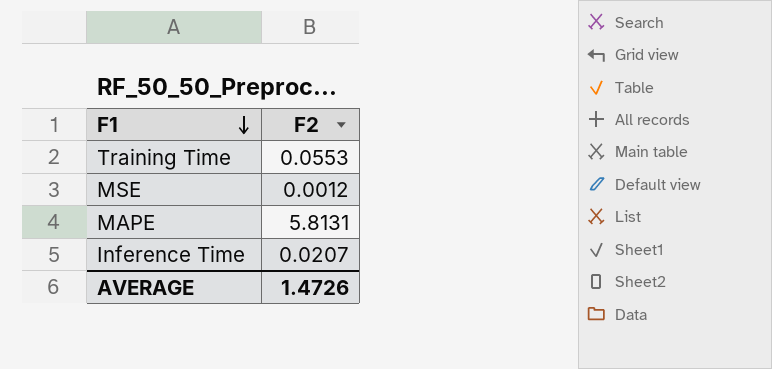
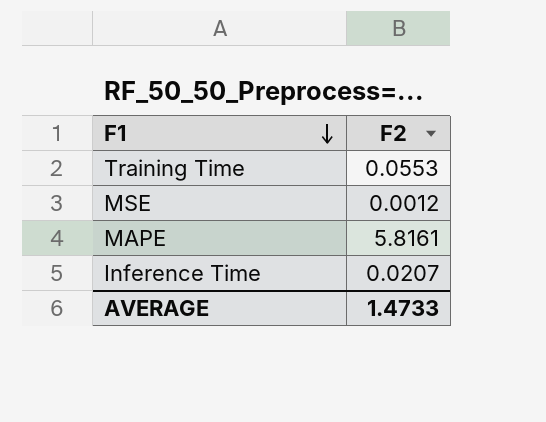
MAPE | F2: 5.8131 -> 5.8161
AVERAGE | F2: 1.4726 -> 1.4733

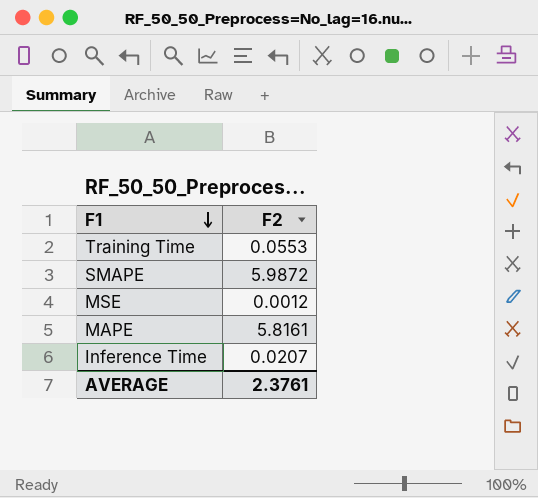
row SMAPE: none -> 5.9872
AVERAGE | F2: 1.4733 -> 2.3761

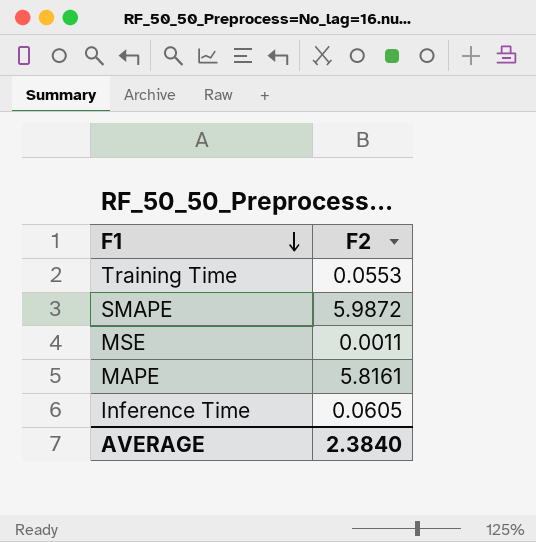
MSE | F2: 0.0012 -> 0.0011
Inference Time | F2: 0.0207 -> 0.0605
AVERAGE | F2: 2.3761 -> 2.3840

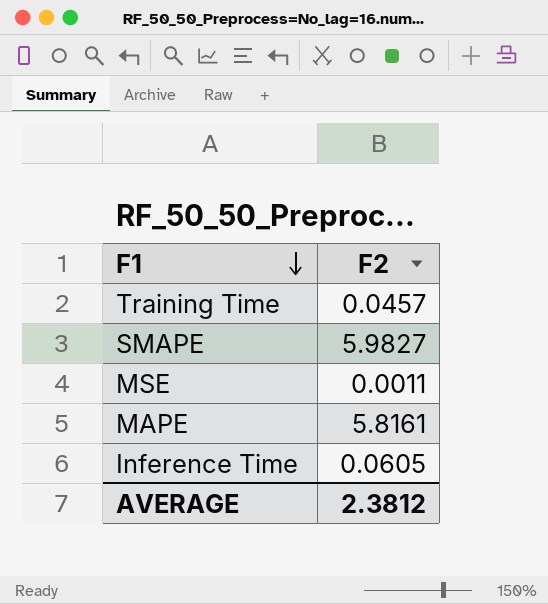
Training Time | F2: 0.0553 -> 0.0457
SMAPE | F2: 5.9872 -> 5.9827
AVERAGE | F2: 2.3840 -> 2.3812

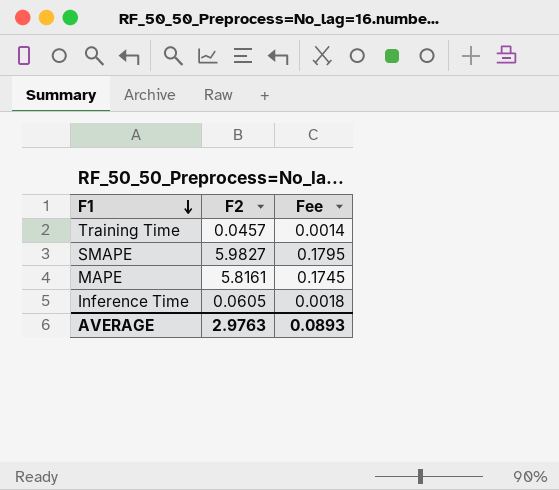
column Fee | formula: none -> [F2] * 0.03
row MSE: 0.0011 -> none
AVERAGE | F2: 2.3812 -> 2.9763

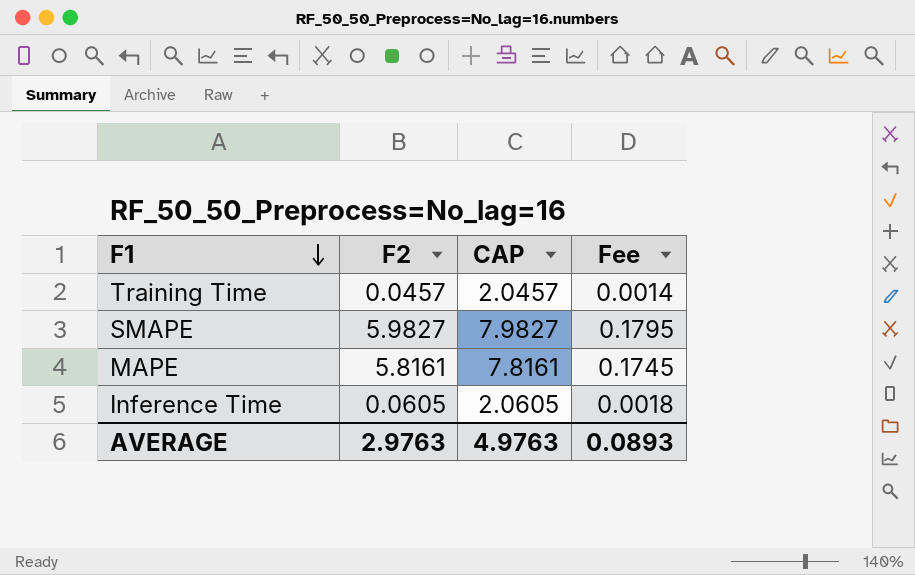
column CAP | formula: none -> [F2] + 2

